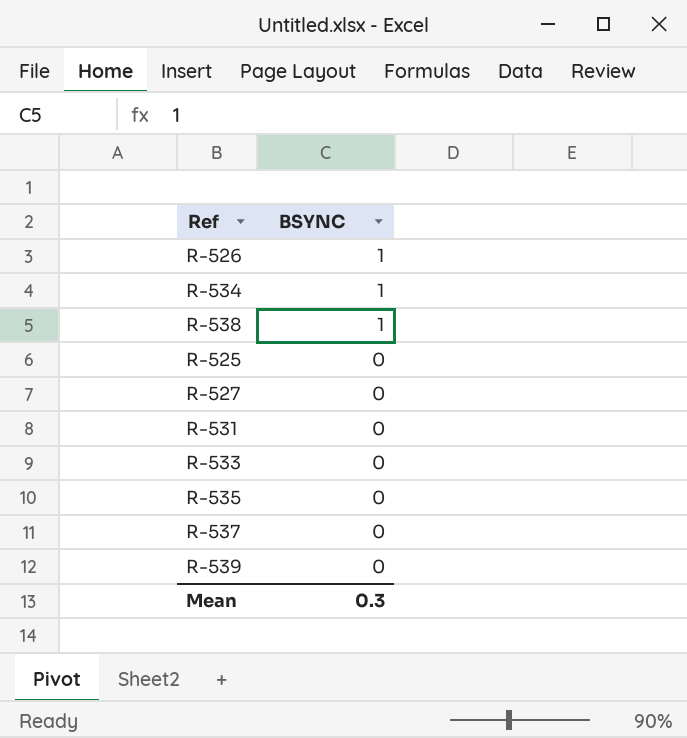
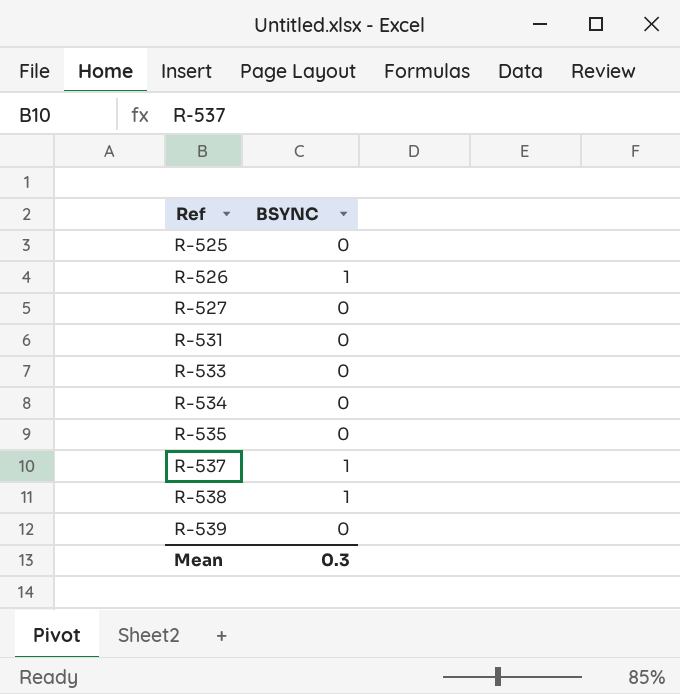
row order: BSYNC descending -> Ref ascending
R-534 | BSYNC: 1 -> 0
R-537 | BSYNC: 0 -> 1

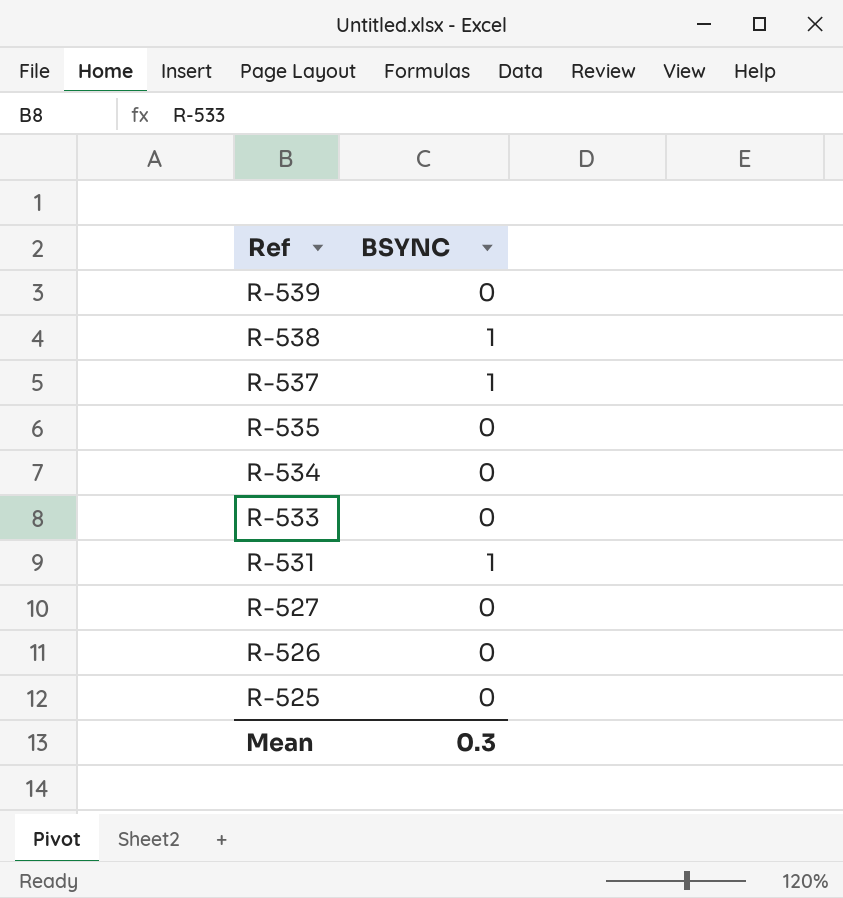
row order: Ref ascending -> Ref descending
R-531 | BSYNC: 0 -> 1
R-526 | BSYNC: 1 -> 0

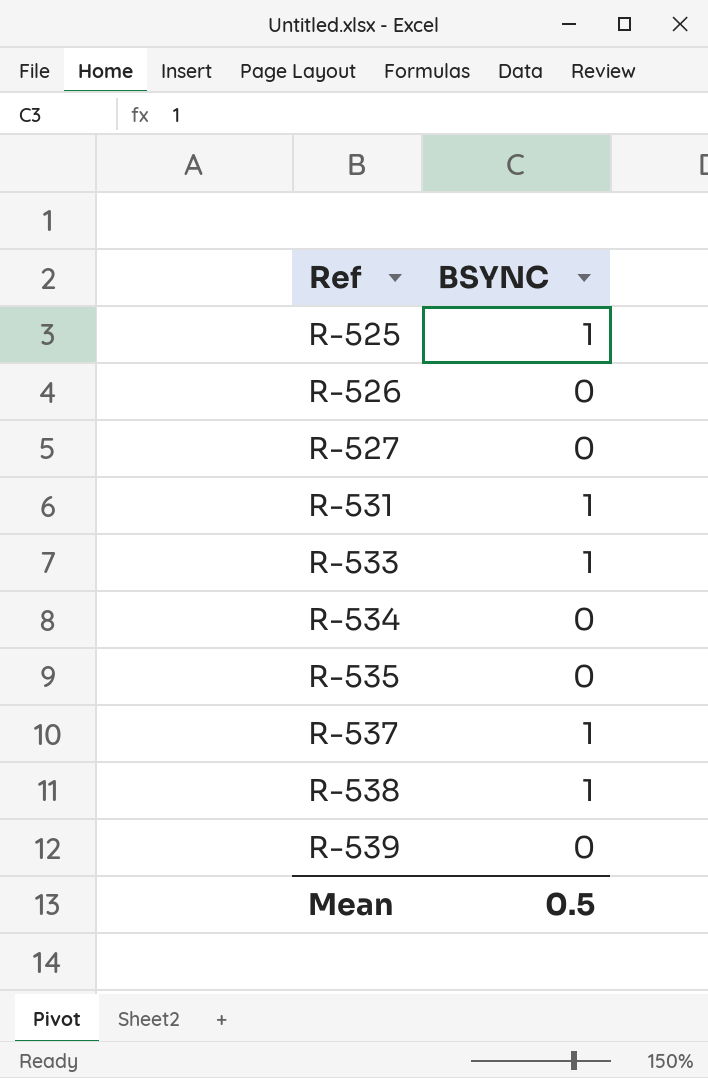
row order: Ref descending -> Ref ascending
R-525 | BSYNC: 0 -> 1
R-533 | BSYNC: 0 -> 1
Mean | BSYNC: 0.3 -> 0.5

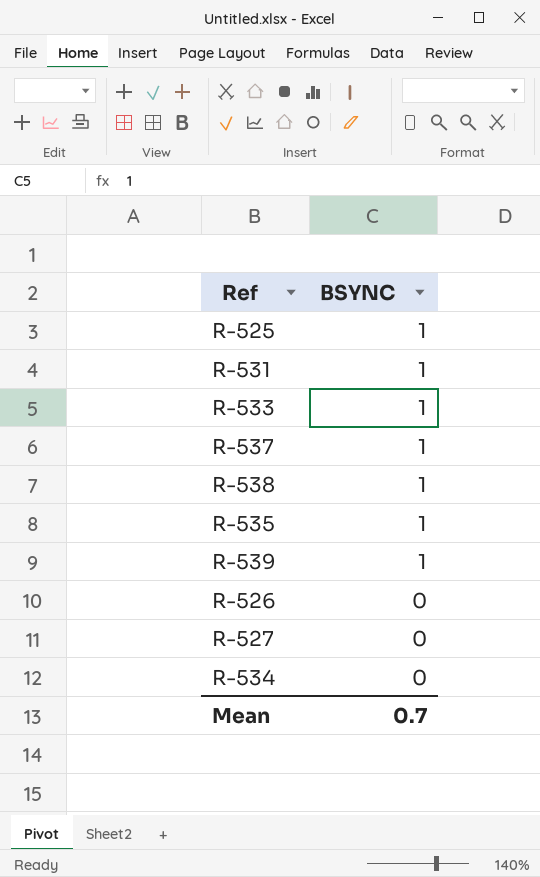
row order: Ref ascending -> BSYNC descending
R-535 | BSYNC: 0 -> 1
R-539 | BSYNC: 0 -> 1
Mean | BSYNC: 0.5 -> 0.7

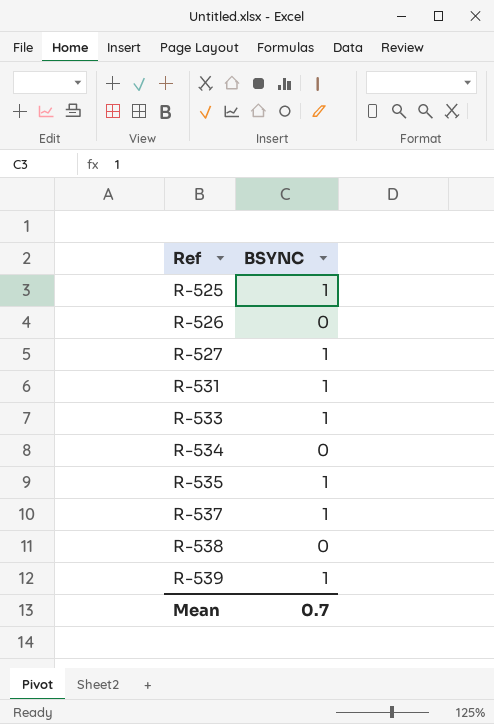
row order: BSYNC descending -> Ref ascending
R-527 | BSYNC: 0 -> 1
R-538 | BSYNC: 1 -> 0

